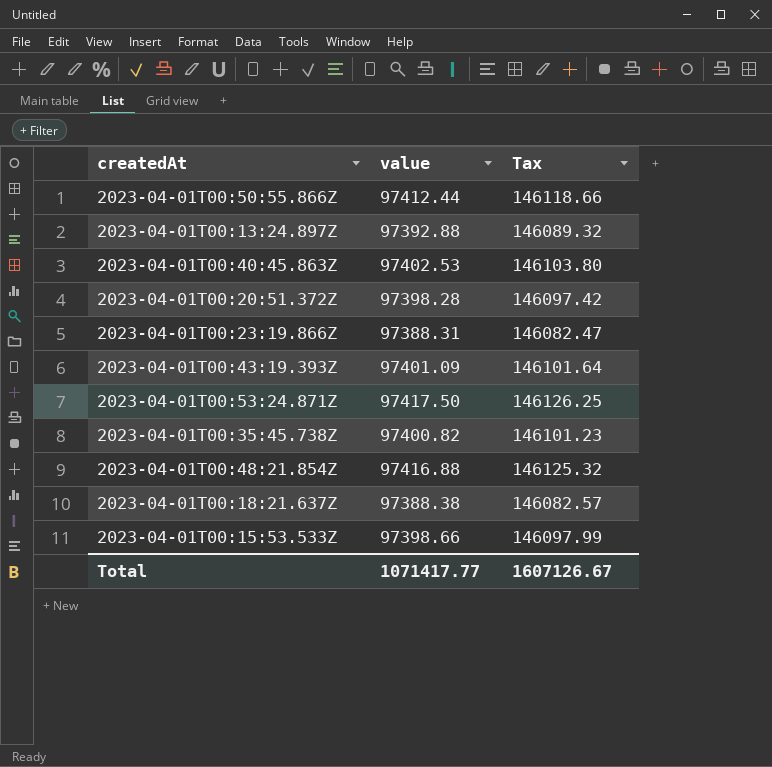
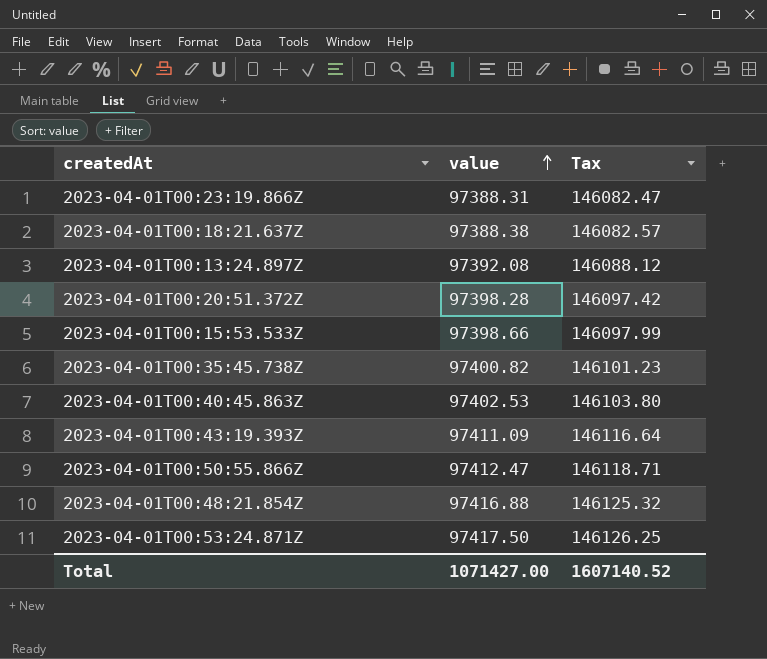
row order: none -> value ascending
2023-04-01T00:13:24.897Z | value: 97392.88 -> 97392.08
2023-04-01T00:13:24.897Z | Tax: 146089.32 -> 146088.12
2023-04-01T00:43:19.393Z | value: 97401.09 -> 97411.09
2023-04-01T00:43:19.393Z | Tax: 146101.64 -> 146116.64
2023-04-01T00:50:55.866Z | value: 97412.44 -> 97412.47
2023-04-01T00:50:55.866Z | Tax: 146118.66 -> 146118.71
Total | value: 1071417.77 -> 1071427.00
Total | Tax: 1607126.67 -> 1607140.52

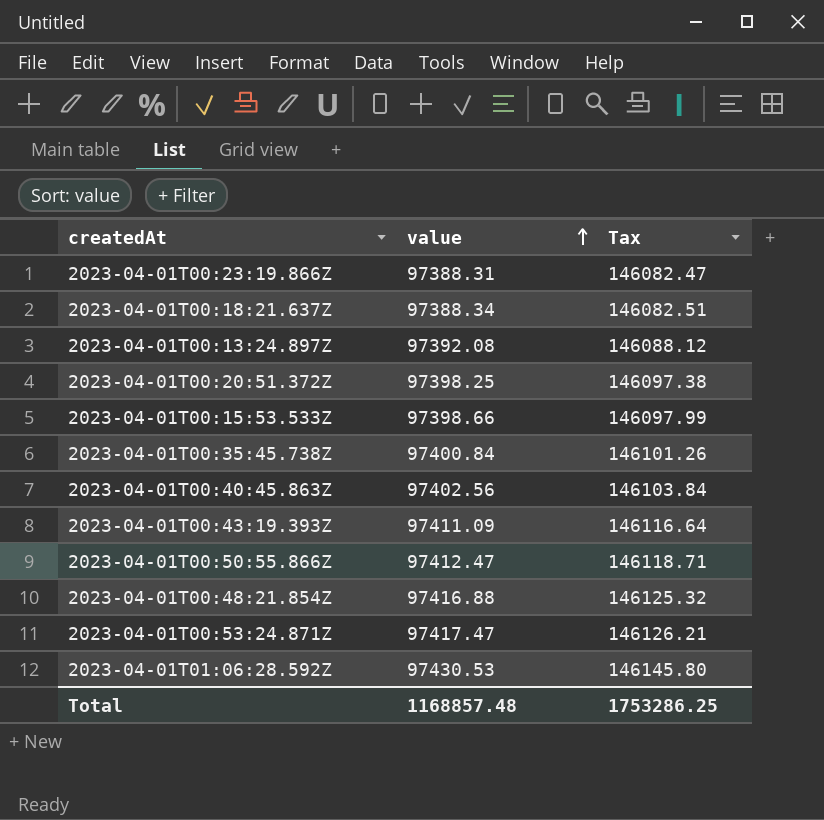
2023-04-01T00:18:21.637Z | value: 97388.38 -> 97388.34
2023-04-01T00:18:21.637Z | Tax: 146082.57 -> 146082.51
2023-04-01T00:20:51.372Z | value: 97398.28 -> 97398.25
2023-04-01T00:20:51.372Z | Tax: 146097.42 -> 146097.38
2023-04-01T00:35:45.738Z | value: 97400.82 -> 97400.84
2023-04-01T00:35:45.738Z | Tax: 146101.23 -> 146101.26
2023-04-01T00:40:45.863Z | value: 97402.53 -> 97402.56
2023-04-01T00:40:45.863Z | Tax: 146103.80 -> 146103.84
2023-04-01T00:53:24.871Z | value: 97417.50 -> 97417.47
2023-04-01T00:53:24.871Z | Tax: 146126.25 -> 146126.21
row 2023-04-01T01:06:28.592Z: none -> 97430.53 | 146145.80
Total | value: 1071427.00 -> 1168857.48
Total | Tax: 1607140.52 -> 1753286.25

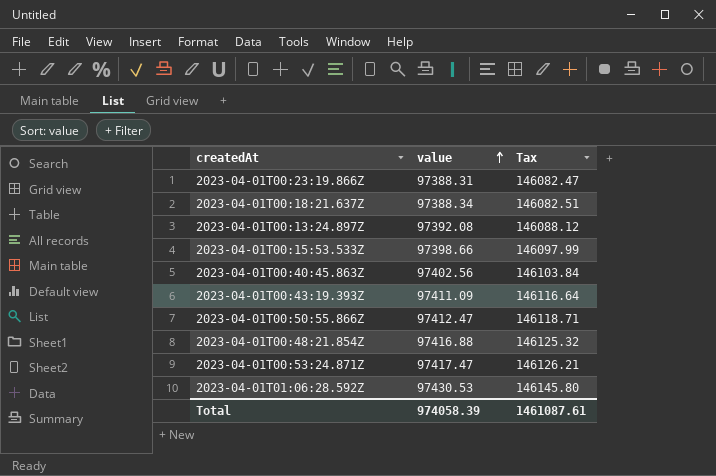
row 2023-04-01T00:20:51.372Z: 97398.25 | 146097.38 -> none
row 2023-04-01T00:35:45.738Z: 97400.84 | 146101.26 -> none
Total | value: 1168857.48 -> 974058.39
Total | Tax: 1753286.25 -> 1461087.61

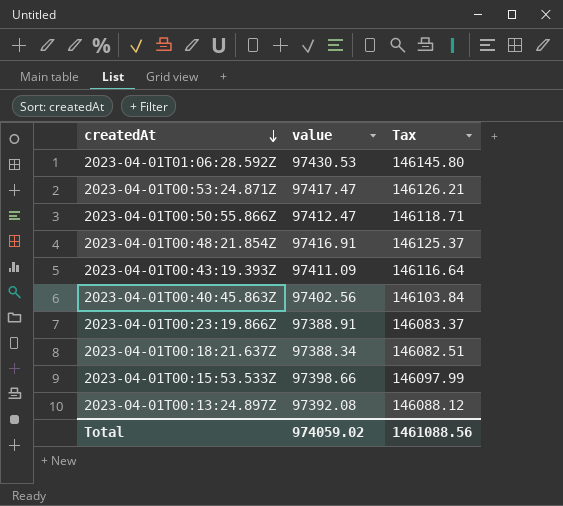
row order: value ascending -> createdAt descending
2023-04-01T00:48:21.854Z | value: 97416.88 -> 97416.91
2023-04-01T00:48:21.854Z | Tax: 146125.32 -> 146125.37
2023-04-01T00:23:19.866Z | value: 97388.31 -> 97388.91
2023-04-01T00:23:19.866Z | Tax: 146082.47 -> 146083.37
Total | value: 974058.39 -> 974059.02
Total | Tax: 1461087.61 -> 1461088.56

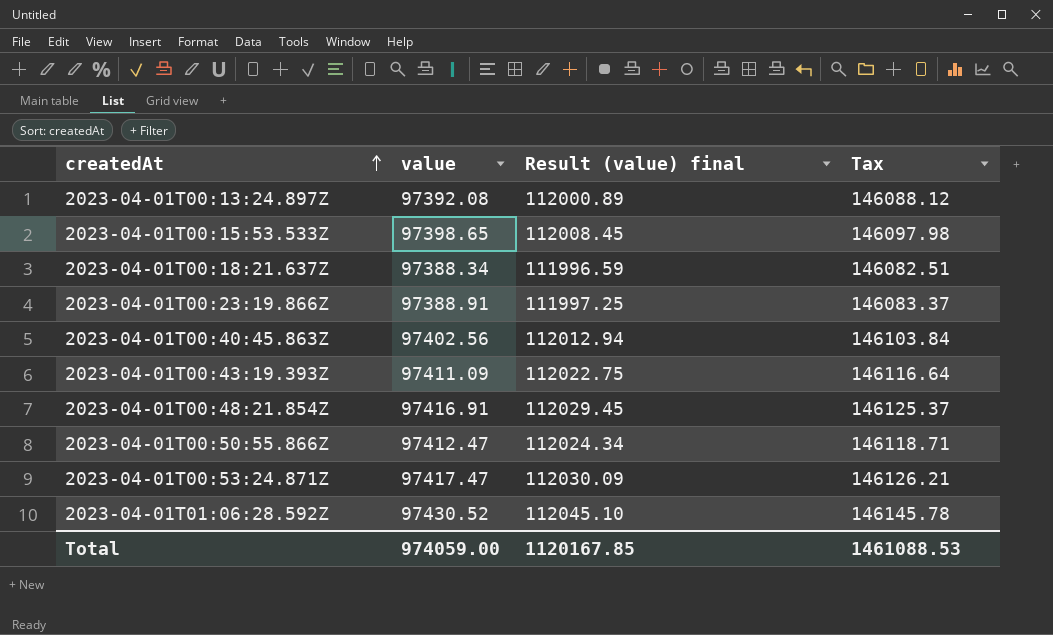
row order: createdAt descending -> createdAt ascending
column Result (value) final | formula: none -> [value] * 1.15
2023-04-01T00:15:53.533Z | value: 97398.66 -> 97398.65
2023-04-01T00:15:53.533Z | Tax: 146097.99 -> 146097.98
2023-04-01T01:06:28.592Z | value: 97430.53 -> 97430.52
2023-04-01T01:06:28.592Z | Tax: 146145.80 -> 146145.78
Total | value: 974059.02 -> 974059.00
Total | Tax: 1461088.56 -> 1461088.53

